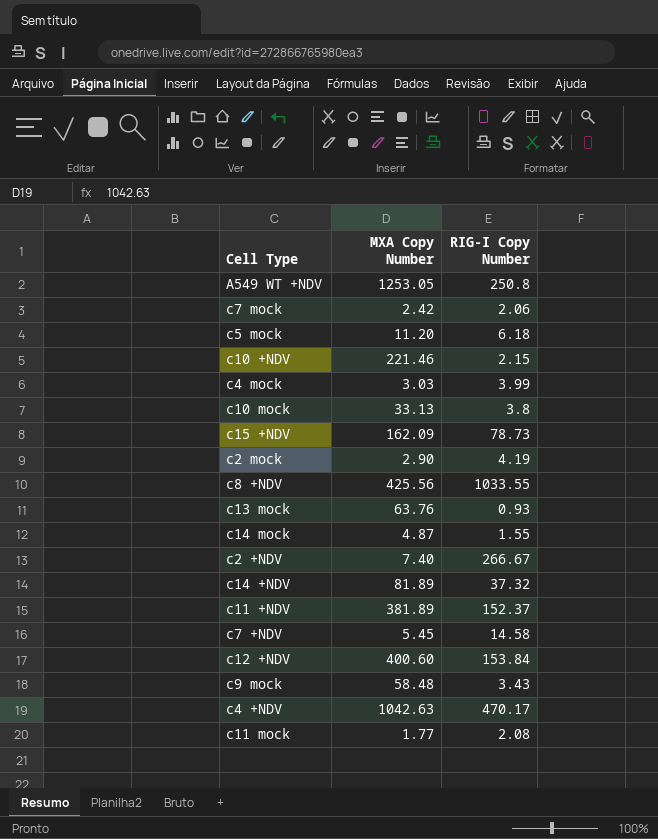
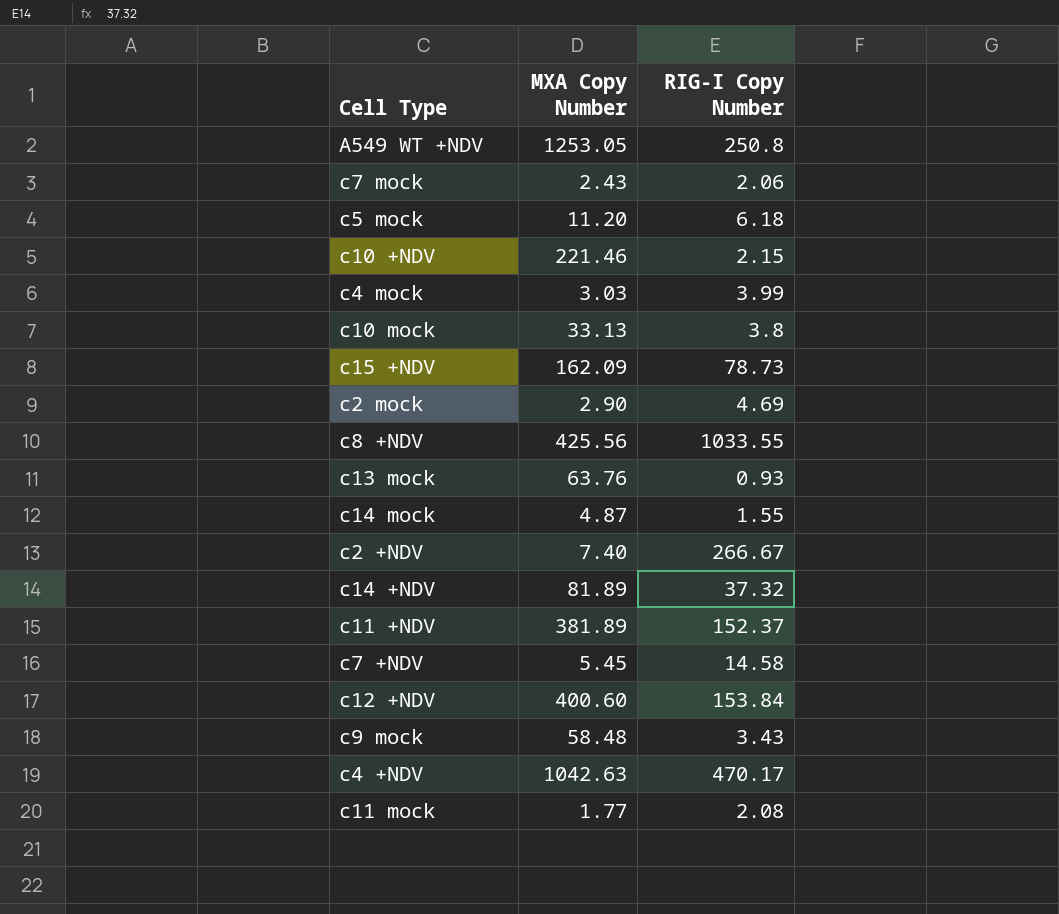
c7 mock | MXA Copy Number: 2.42 -> 2.43
c2 mock | RIG-I Copy Number: 4.19 -> 4.69

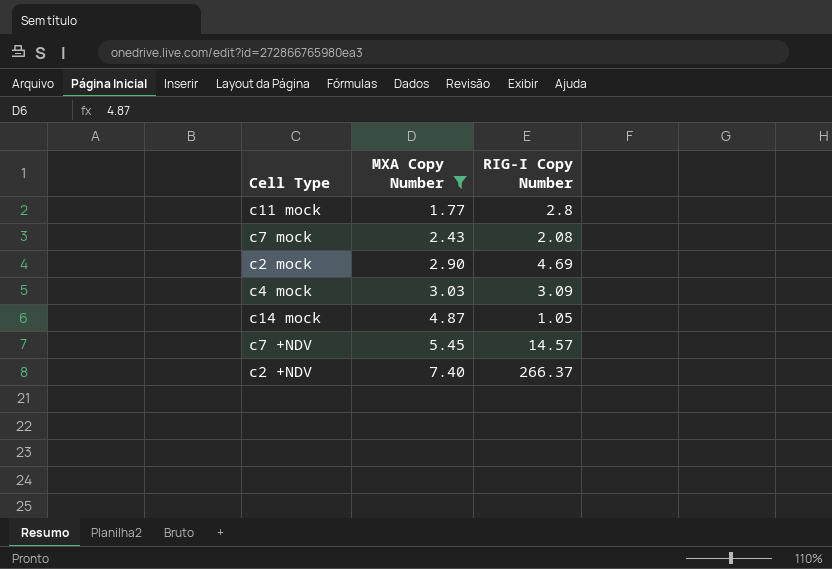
filter: none -> MXA Copy Number <= 7.40
row order: none -> MXA Copy Number ascending
c11 mock | RIG-I Copy Number: 2.08 -> 2.8
c7 mock | RIG-I Copy Number: 2.06 -> 2.08
c4 mock | RIG-I Copy Number: 3.99 -> 3.09
c14 mock | RIG-I Copy Number: 1.55 -> 1.05
c7 +NDV | RIG-I Copy Number: 14.58 -> 14.57
c2 +NDV | RIG-I Copy Number: 266.67 -> 266.37

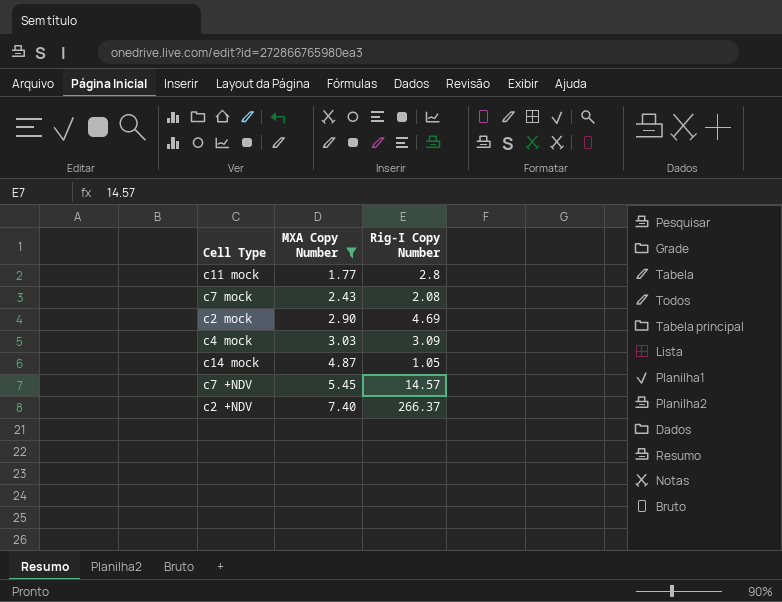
column name: RIG-I Copy Number -> Rig-I Copy Number

